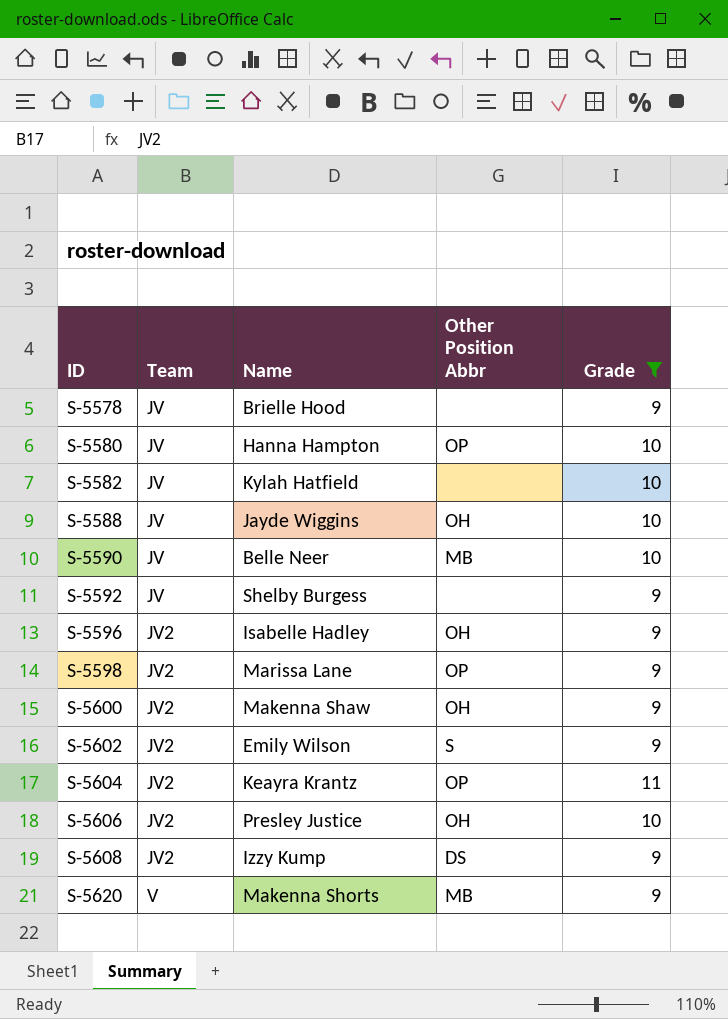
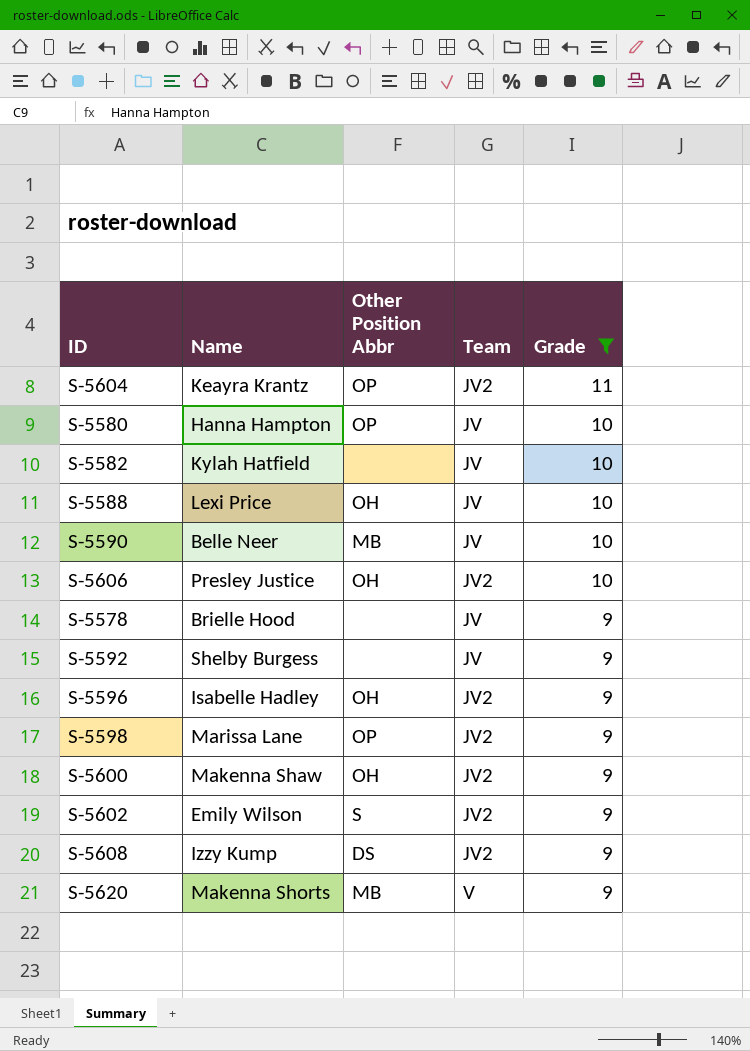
row order: ID ascending -> Grade descending
column Team | position: 2 -> 4
S-5588 | Name: Jayde Wiggins -> Lexi Price

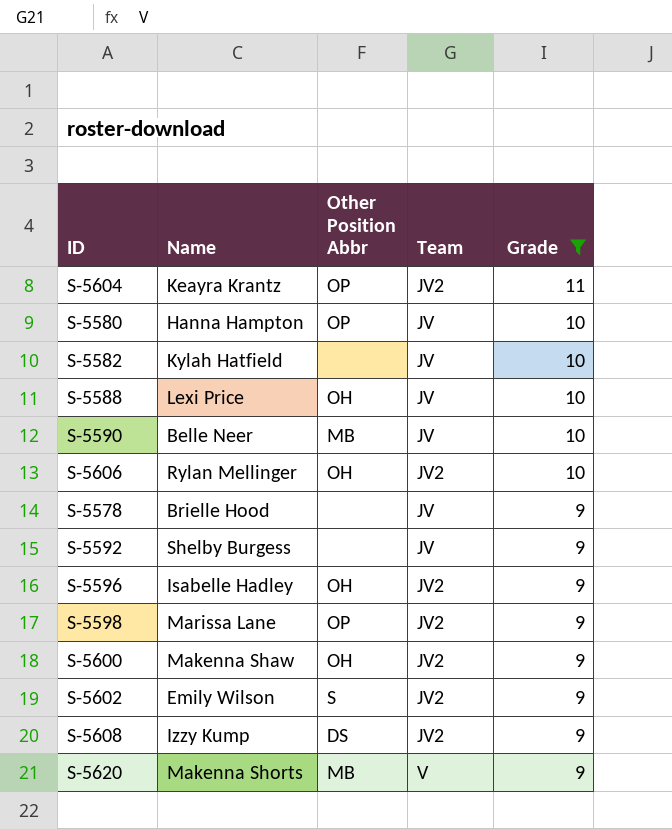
S-5606 | Name: Presley Justice -> Rylan Mellinger

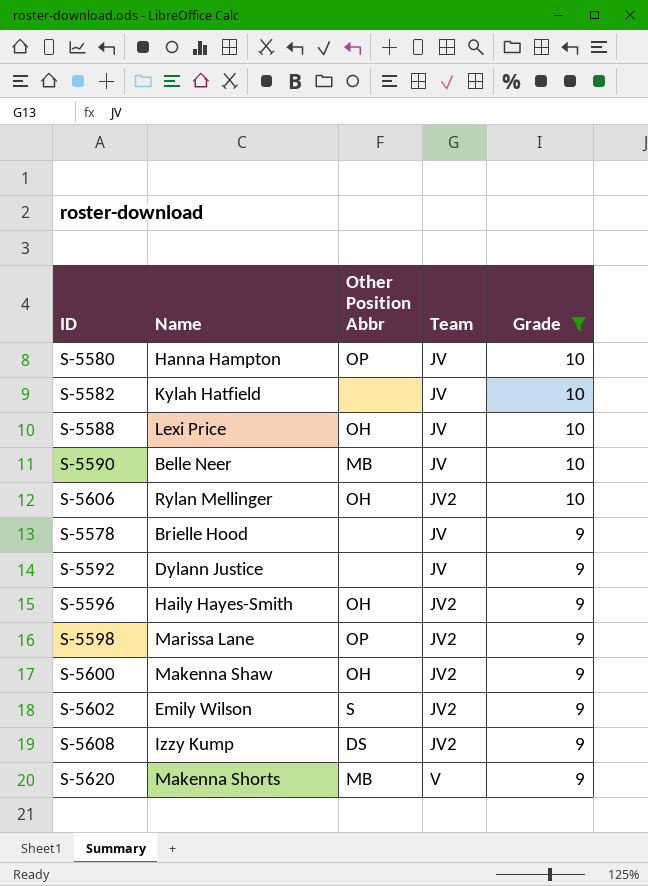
row S-5604: Keayra Krantz | OP | JV2 | 11 -> none
S-5592 | Name: Shelby Burgess -> Dylann Justice
S-5596 | Name: Isabelle Hadley -> Haily Hayes-Smith

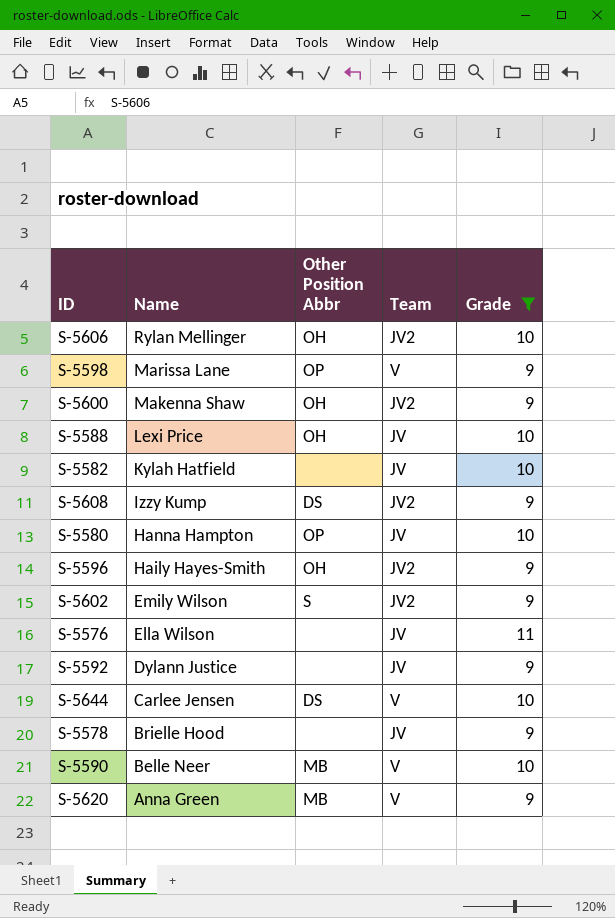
row order: Grade descending -> Name descending
S-5598 | Team: JV2 -> V
row S-5576: none -> Ella Wilson | none | JV | 11
row S-5644: none -> Carlee Jensen | DS | V | 10
S-5590 | Team: JV -> V
S-5620 | Name: Makenna Shorts -> Anna Green

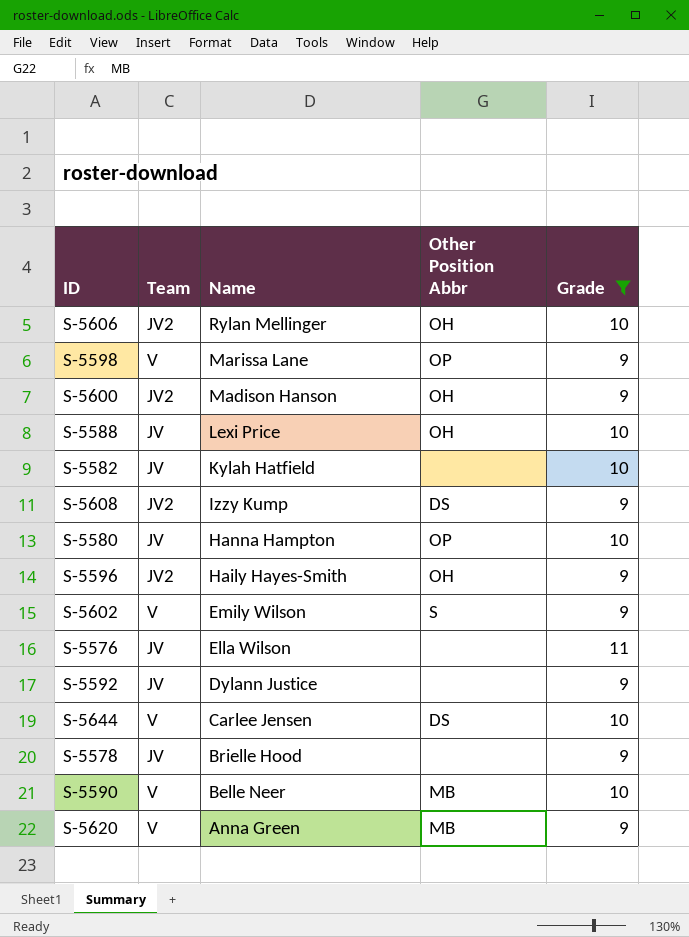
column Team | position: 4 -> 2
S-5600 | Name: Makenna Shaw -> Madison Hanson
S-5602 | Team: JV2 -> V

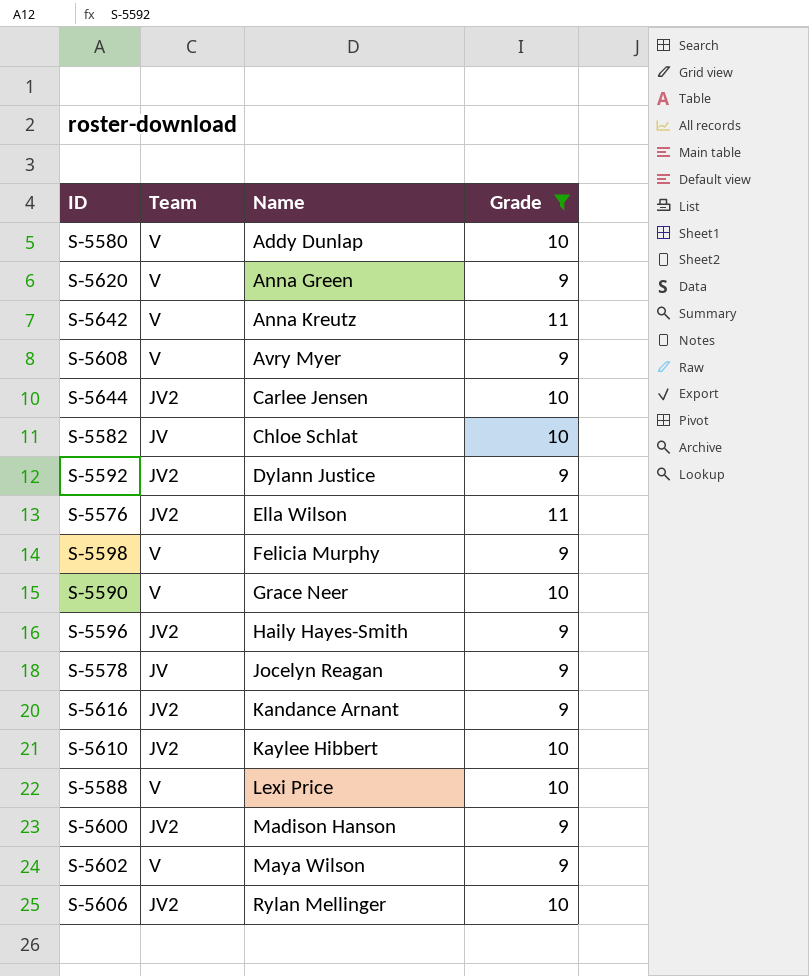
row order: Name descending -> Name ascending
column Other Position Abbr | position: 4 -> none
S-5580 | Team: JV -> V
S-5580 | Name: Hanna Hampton -> Addy Dunlap
row S-5642: none -> V | Anna Kreutz | 11
S-5608 | Team: JV2 -> V
S-5608 | Name: Izzy Kump -> Avry Myer
S-5644 | Team: V -> JV2
S-5582 | Name: Kylah Hatfield -> Chloe Schlat
S-5592 | Team: JV -> JV2
S-5576 | Team: JV -> JV2
S-5598 | Name: Marissa Lane -> Felicia Murphy
S-5590 | Name: Belle Neer -> Grace Neer
S-5578 | Name: Brielle Hood -> Jocelyn Reagan
row S-5616: none -> JV2 | Kandance Arnant | 9
row S-5610: none -> JV2 | Kaylee Hibbert | 10
S-5588 | Team: JV -> V
S-5602 | Name: Emily Wilson -> Maya Wilson

